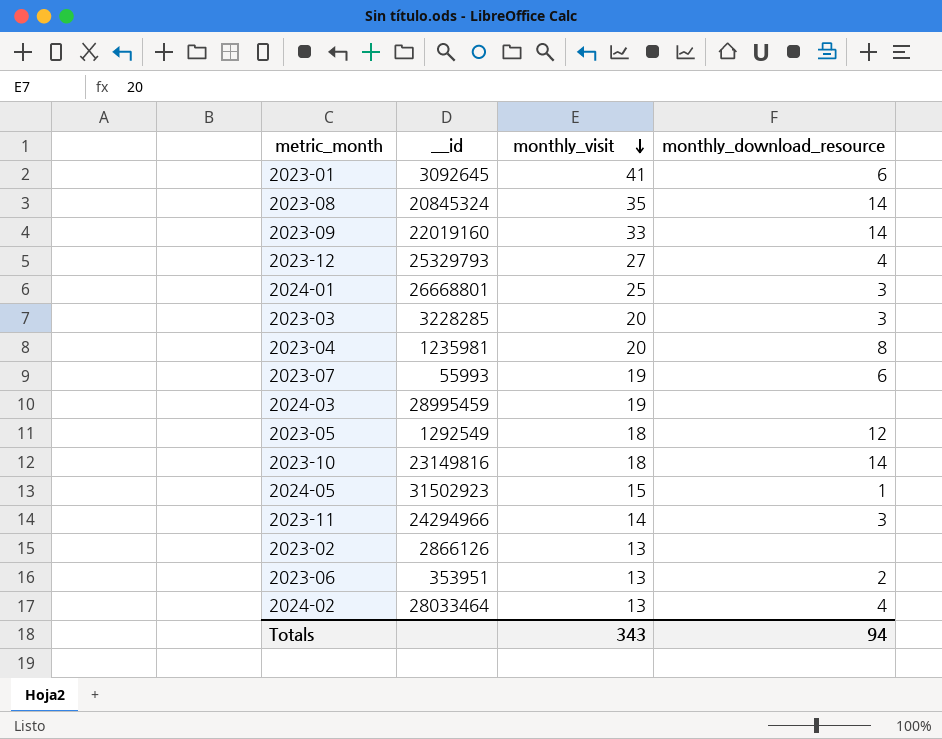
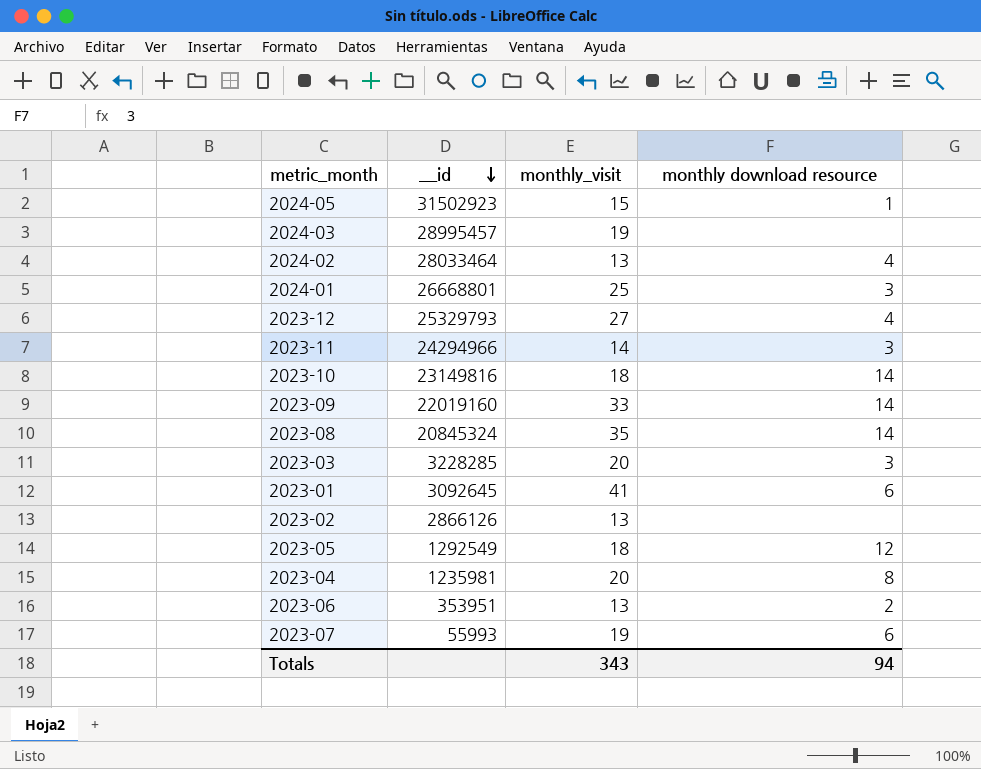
row order: monthly_visit descending -> __id descending
column name: monthly_download_resource -> monthly download resource
2024-03 | __id: 28995459 -> 28995457

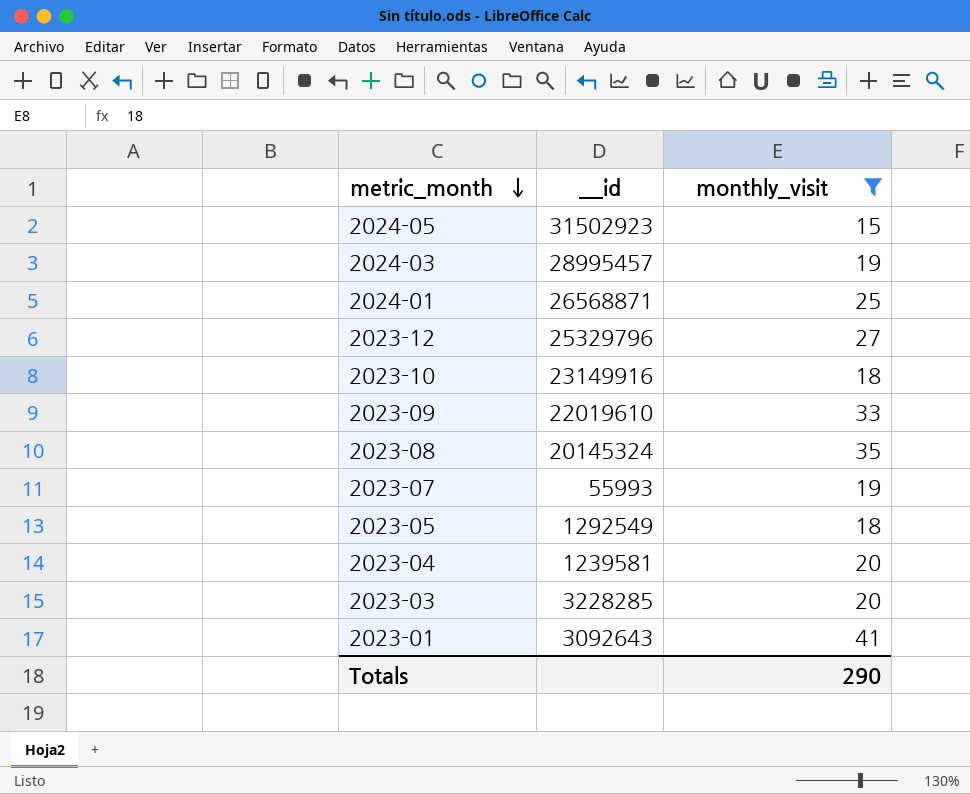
filter: none -> monthly_visit >= 15
row order: __id descending -> metric_month descending
column monthly download resource | position: 4 -> none
2024-01 | __id: 26668801 -> 26568871
2023-12 | __id: 25329793 -> 25329796
2023-10 | __id: 23149816 -> 23149916
2023-09 | __id: 22019160 -> 22019610
2023-08 | __id: 20845324 -> 20145324
2023-04 | __id: 1235981 -> 1239581
2023-01 | __id: 3092645 -> 3092643
Totals | monthly_visit: 343 -> 290

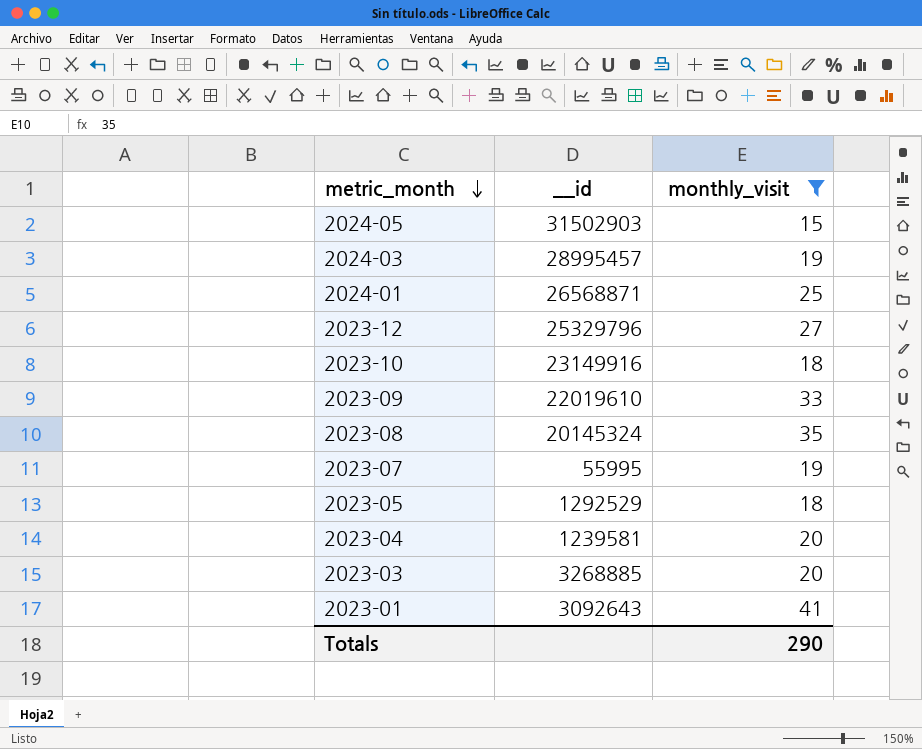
2024-05 | __id: 31502923 -> 31502903
2023-07 | __id: 55993 -> 55995
2023-05 | __id: 1292549 -> 1292529
2023-03 | __id: 3228285 -> 3268885

